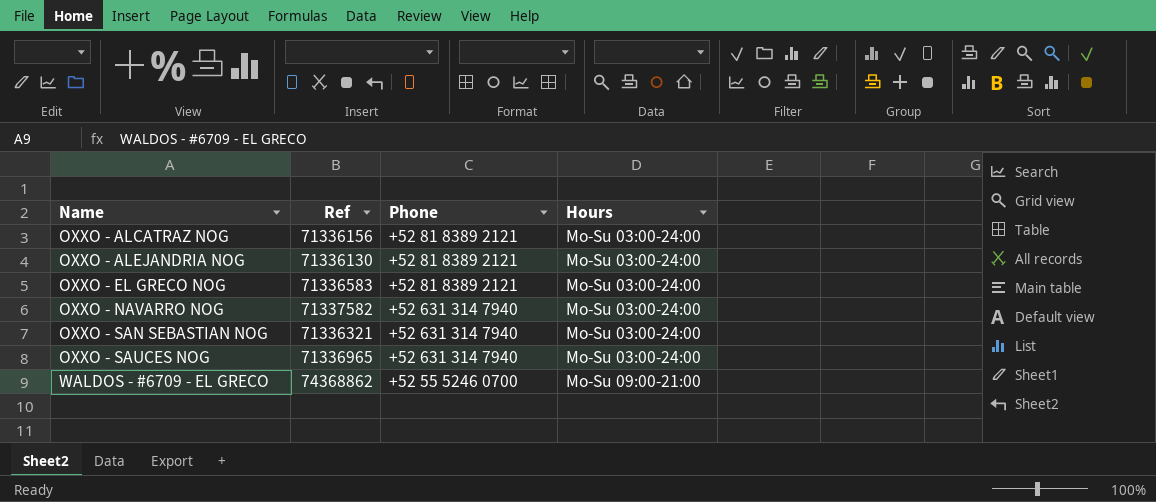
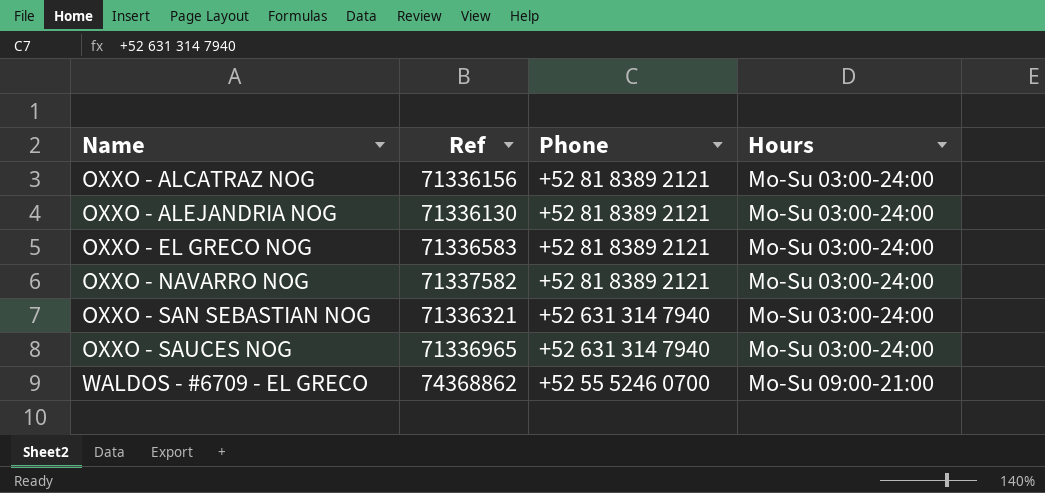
OXXO - NAVARRO NOG | Phone: +52 631 314 7940 -> +52 81 8389 2121

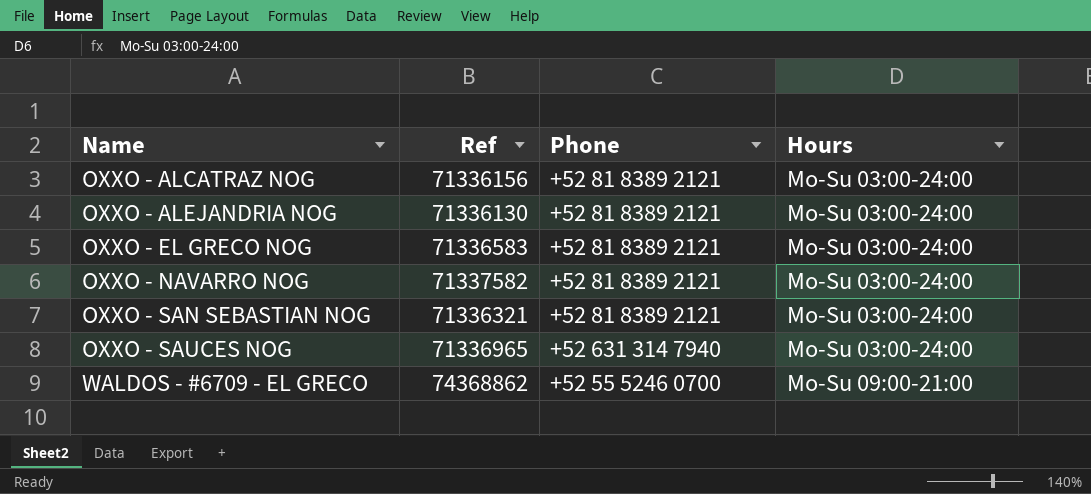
OXXO - SAN SEBASTIAN NOG | Phone: +52 631 314 7940 -> +52 81 8389 2121

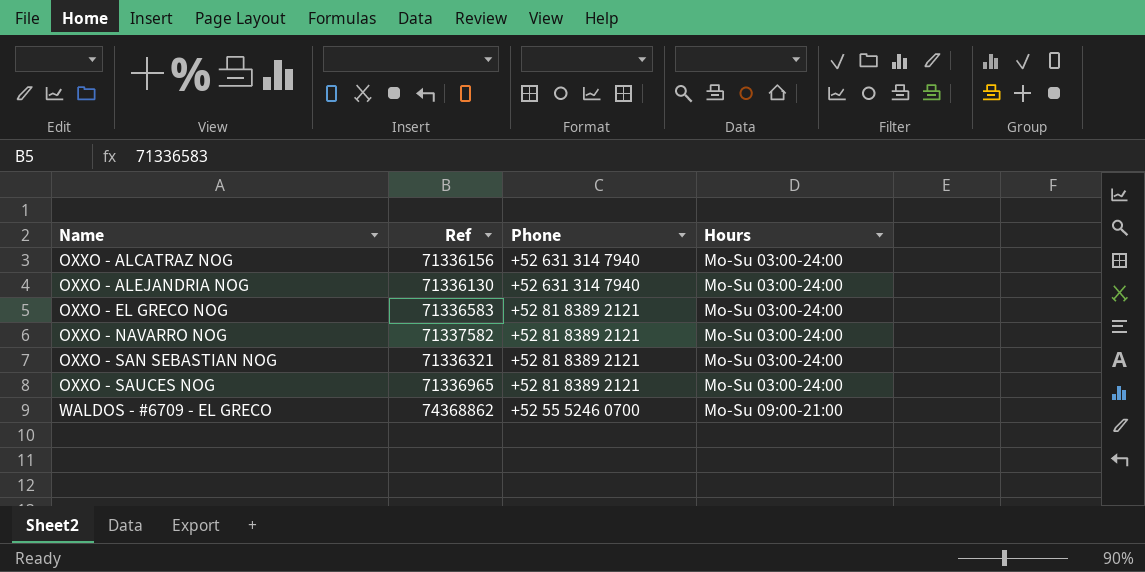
OXXO - ALCATRAZ NOG | Phone: +52 81 8389 2121 -> +52 631 314 7940
OXXO - ALEJANDRIA NOG | Phone: +52 81 8389 2121 -> +52 631 314 7940
OXXO - SAUCES NOG | Phone: +52 631 314 7940 -> +52 81 8389 2121

